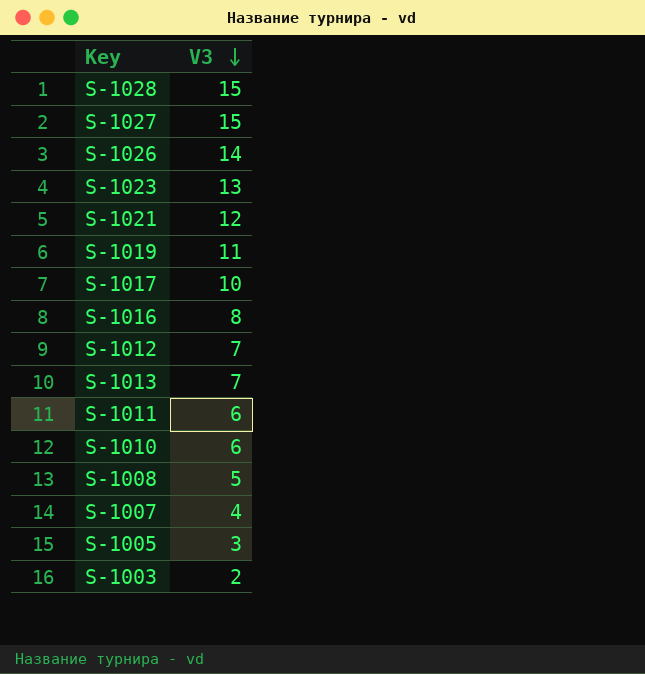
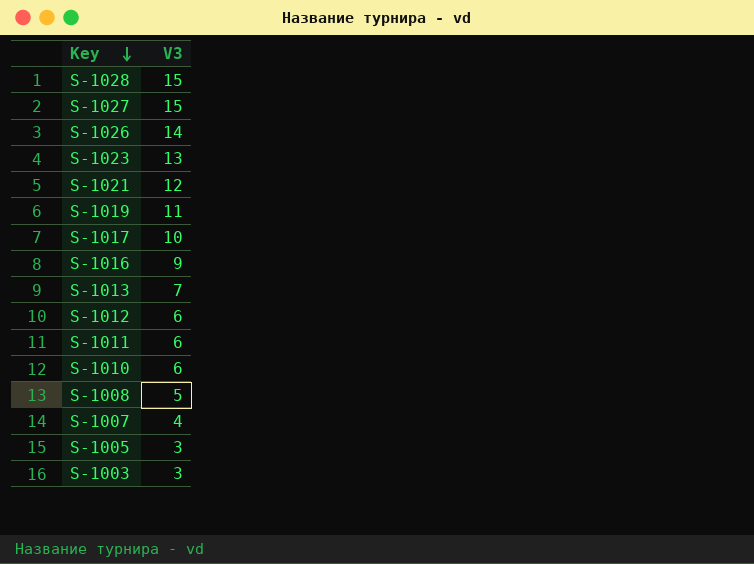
row order: V3 descending -> Key descending
S-1016 | V3: 8 -> 9
S-1012 | V3: 7 -> 6
S-1003 | V3: 2 -> 3

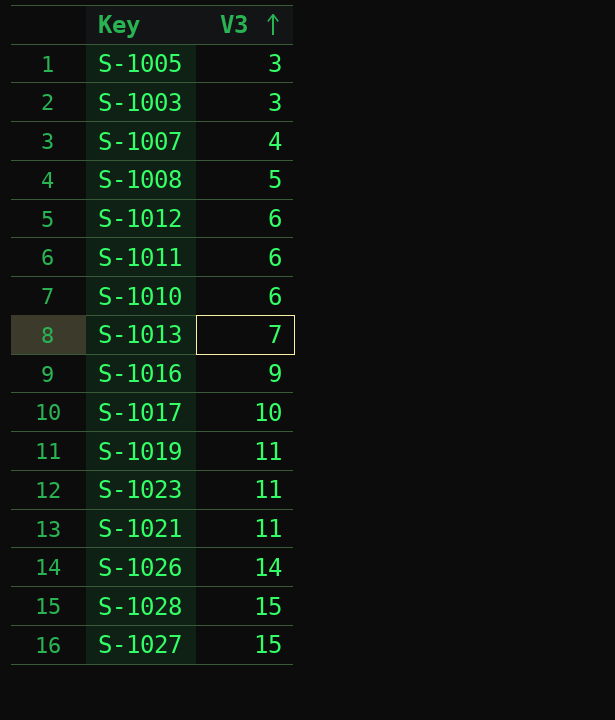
row order: Key descending -> V3 ascending
S-1023 | V3: 13 -> 11
S-1021 | V3: 12 -> 11

